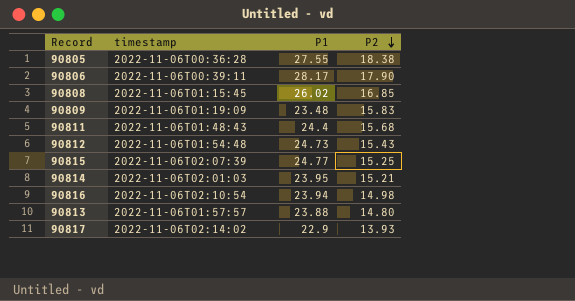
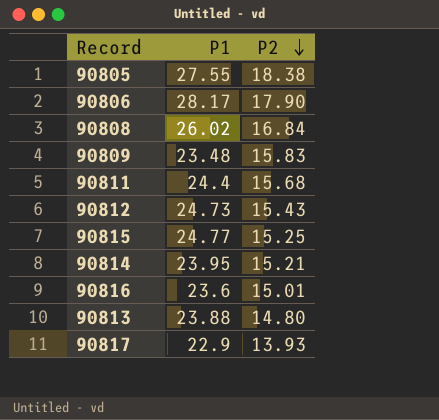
column timestamp | position: 2 -> none
90808 | P2: 16.85 -> 16.84
90816 | P1: 23.94 -> 23.6
90816 | P2: 14.98 -> 15.01

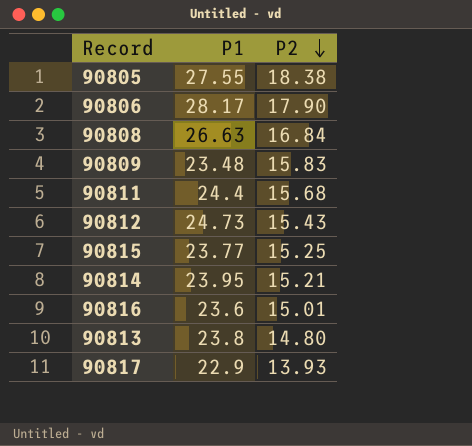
90808 | P1: 26.02 -> 26.63
90815 | P1: 24.77 -> 23.77
90813 | P1: 23.88 -> 23.8

